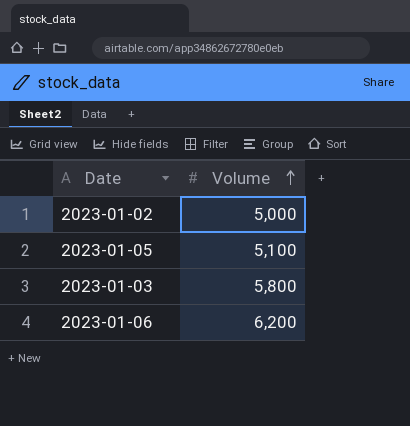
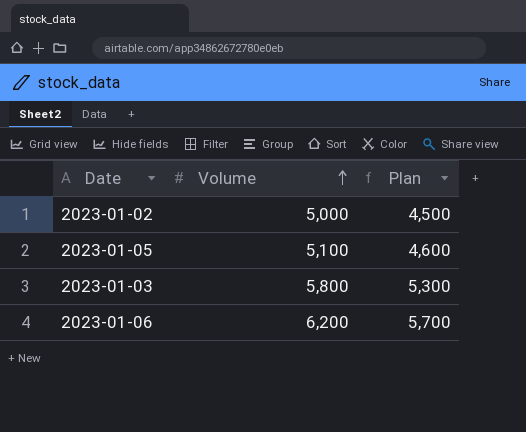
column Plan | formula: none -> [Volume] - 500

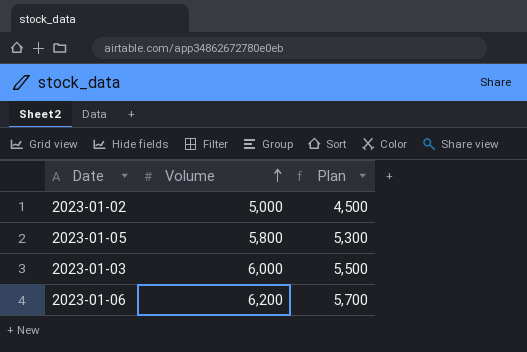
2023-01-05 | Volume: 5,100 -> 5,800
2023-01-05 | Plan: 4,600 -> 5,300
2023-01-03 | Volume: 5,800 -> 6,000
2023-01-03 | Plan: 5,300 -> 5,500

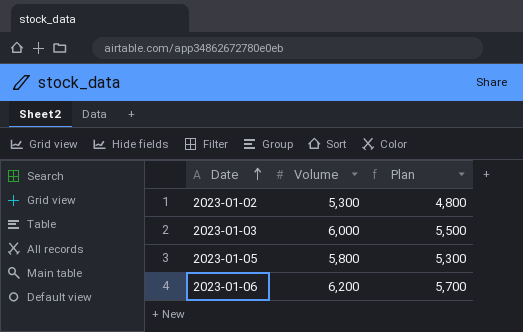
row order: Volume ascending -> Date ascending
2023-01-02 | Volume: 5,000 -> 5,300
2023-01-02 | Plan: 4,500 -> 4,800

